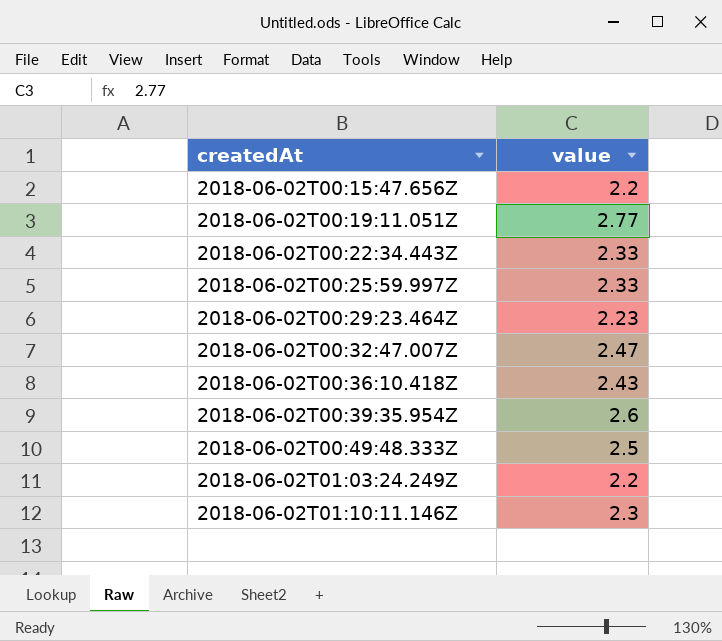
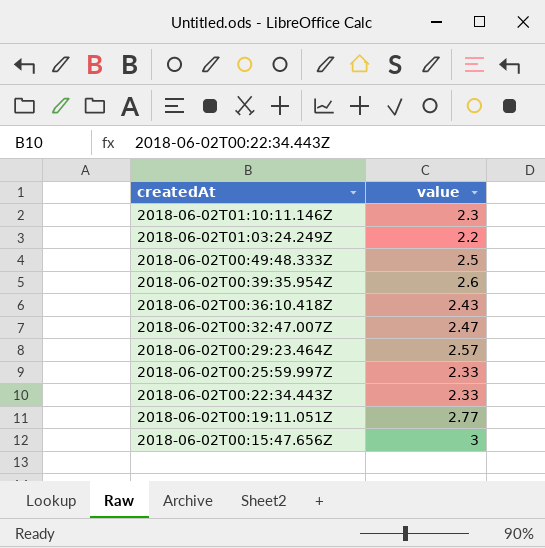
row order: createdAt ascending -> createdAt descending
2018-06-02T00:29:23.464Z | value: 2.23 -> 2.57
2018-06-02T00:15:47.656Z | value: 2.2 -> 3

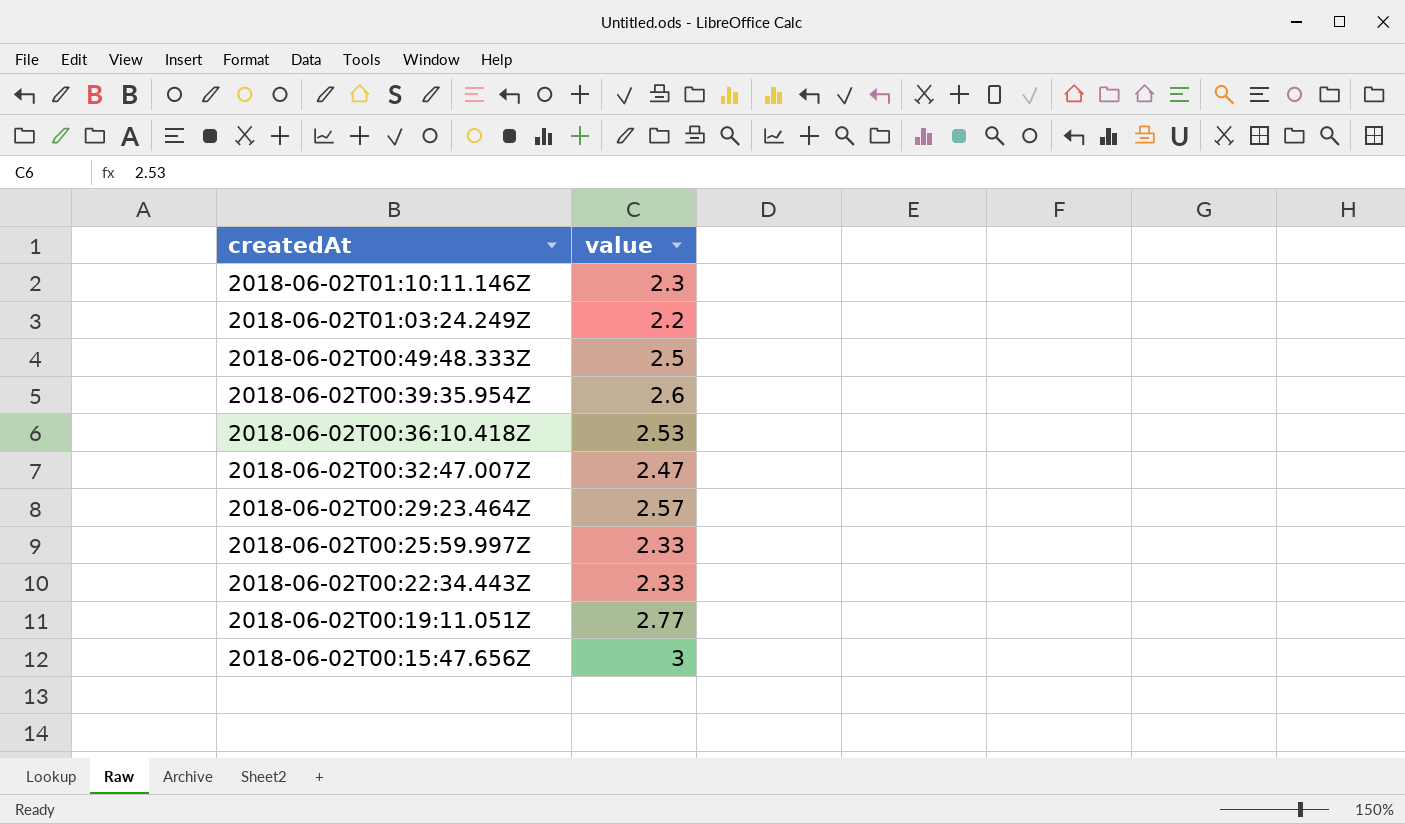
2018-06-02T00:36:10.418Z | value: 2.43 -> 2.53

